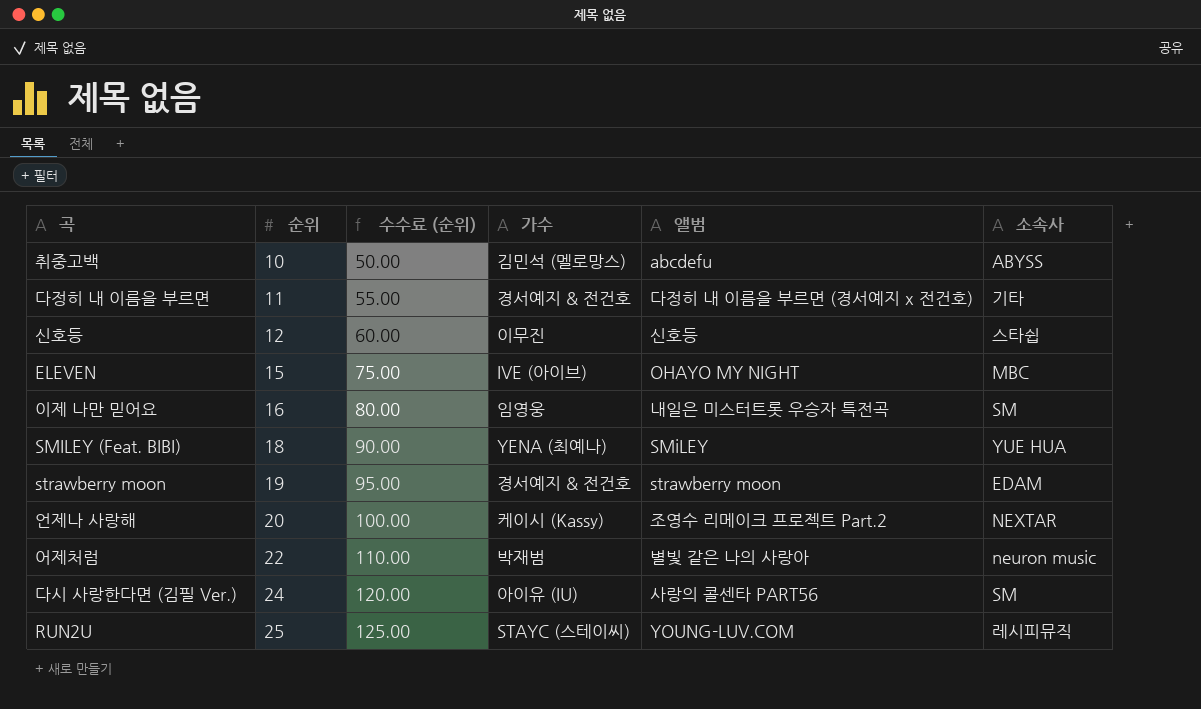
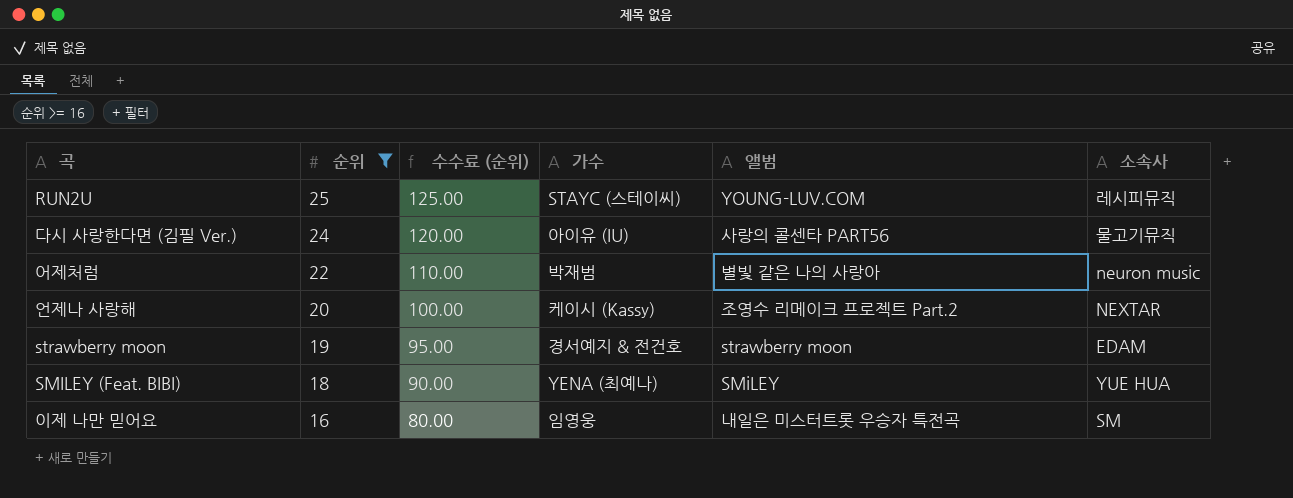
filter: none -> 순위 >= 16
row order: 순위 ascending -> 순위 descending
다시 사랑한다면 (김필 Ver.) | 소속사: SM -> 물고기뮤직

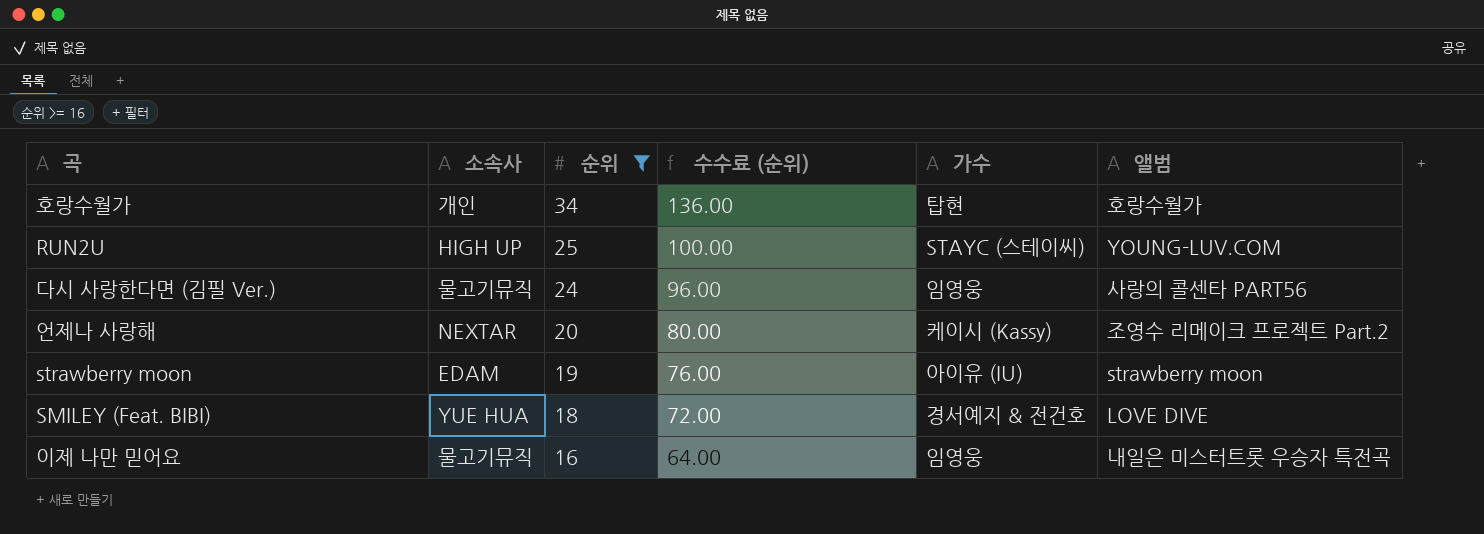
column 소속사 | position: 6 -> 2
column 수수료 (순위) | formula: [순위] * 5 -> [순위] * 4
row 어제처럼: 22 | 110.00 | 박재범 | 별빛 같은 나의 사랑아 | neuron music -> none
row 호랑수월가: none -> 개인 | 34 | 136.00 | 탑현 | 호랑수월가
RUN2U | 소속사: 레시피뮤직 -> HIGH UP
다시 사랑한다면 (김필 Ver.) | 가수: 아이유 (IU) -> 임영웅
strawberry moon | 가수: 경서예지 & 전건호 -> 아이유 (IU)
SMILEY (Feat. BIBI) | 가수: YENA (최예나) -> 경서예지 & 전건호
SMILEY (Feat. BIBI) | 앨범: SMiLEY -> LOVE DIVE
이제 나만 믿어요 | 소속사: SM -> 물고기뮤직

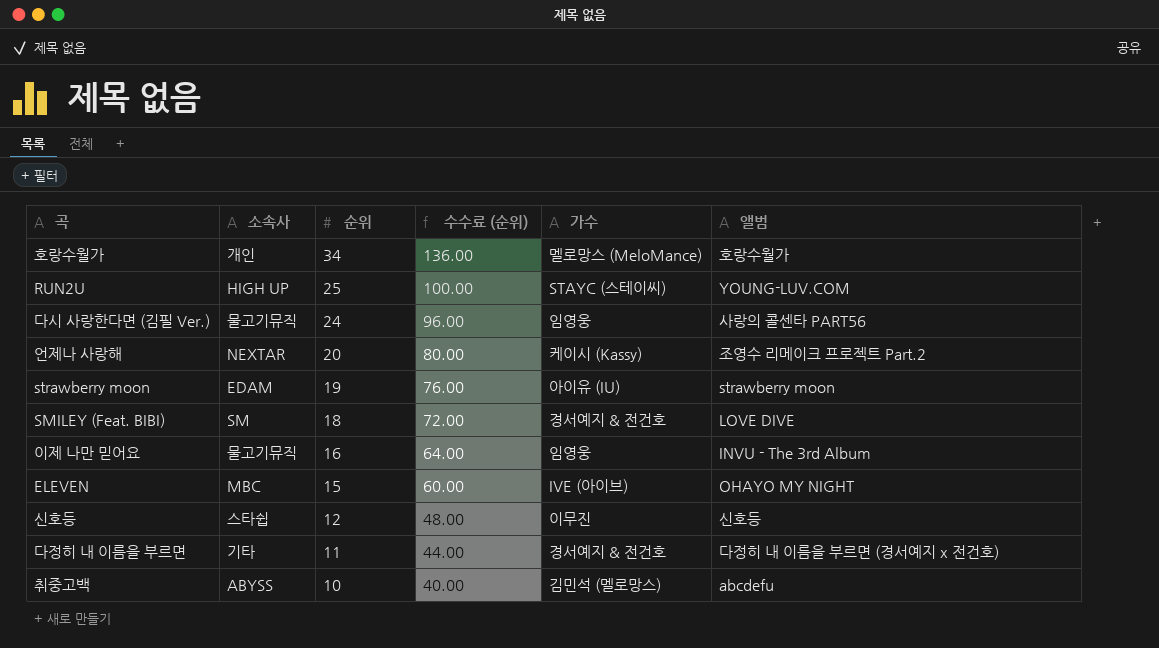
filter: 순위 >= 16 -> none
호랑수월가 | 가수: 탑현 -> 멜로망스 (MeloMance)
SMILEY (Feat. BIBI) | 소속사: YUE HUA -> SM
이제 나만 믿어요 | 앨범: 내일은 미스터트롯 우승자 특전곡 -> INVU - The 3rd Album

